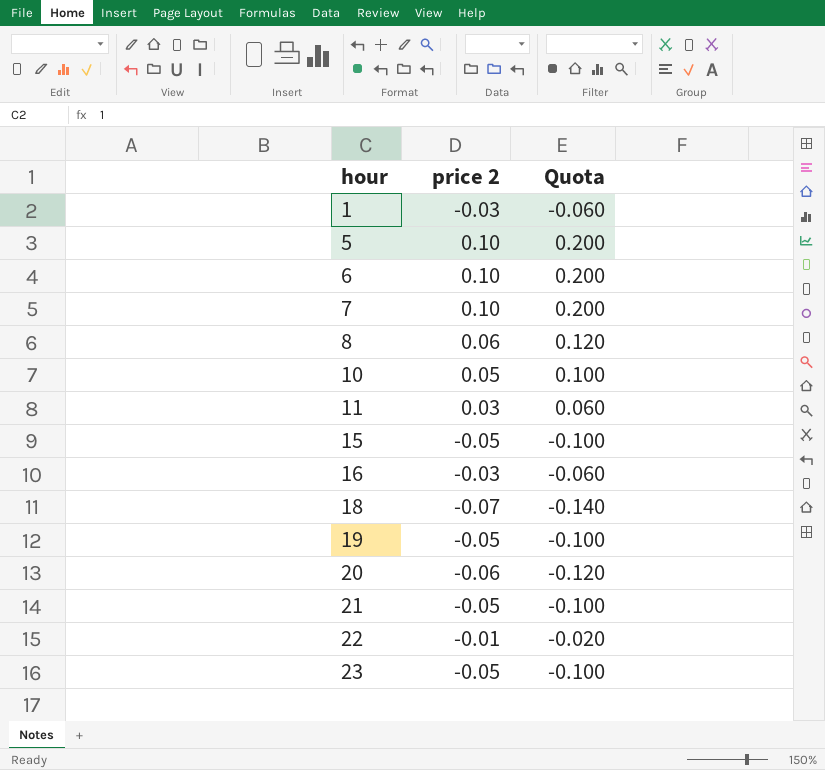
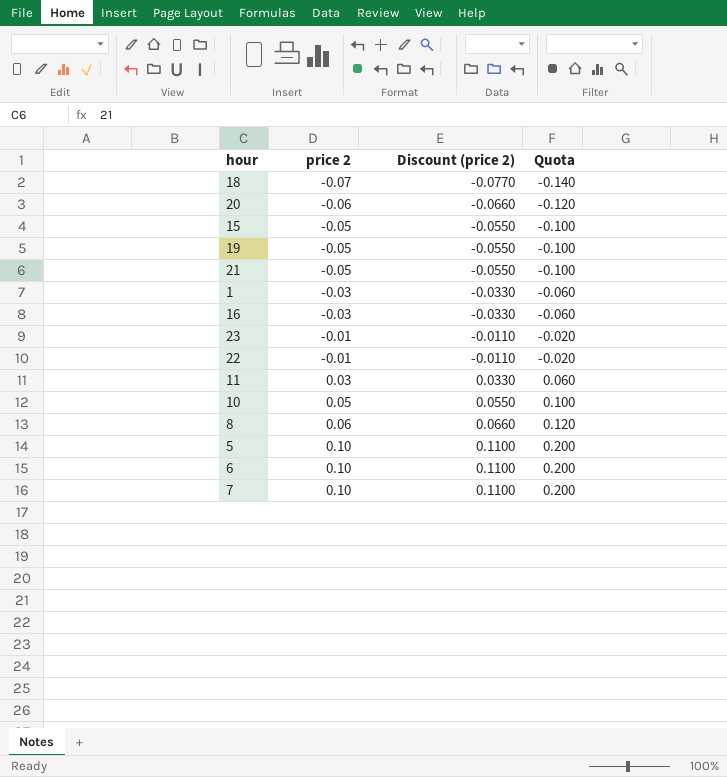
row order: hour ascending -> price 2 ascending
column Discount (price 2) | formula: none -> [price 2] * 1.1
23 | price 2: -0.05 -> -0.01
23 | Quota: -0.100 -> -0.020

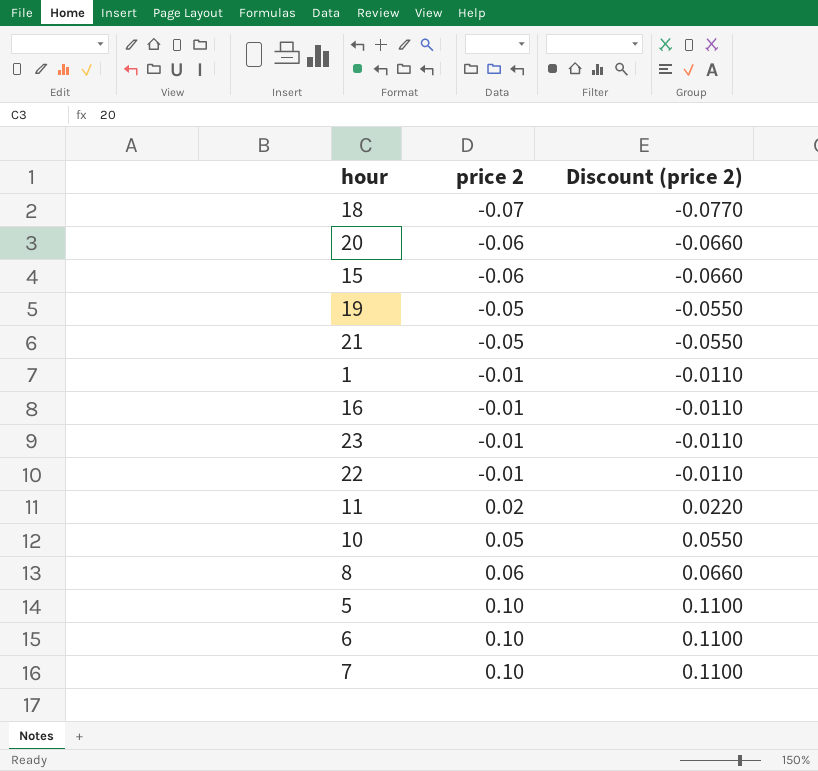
column Quota | formula: [price 2] * 2 -> none
15 | price 2: -0.05 -> -0.06
15 | Discount (price 2): -0.0550 -> -0.0660
1 | price 2: -0.03 -> -0.01
1 | Discount (price 2): -0.0330 -> -0.0110
16 | price 2: -0.03 -> -0.01
16 | Discount (price 2): -0.0330 -> -0.0110
11 | price 2: 0.03 -> 0.02
11 | Discount (price 2): 0.0330 -> 0.0220

